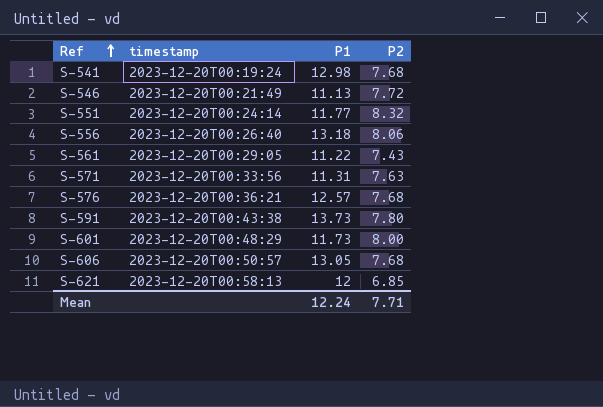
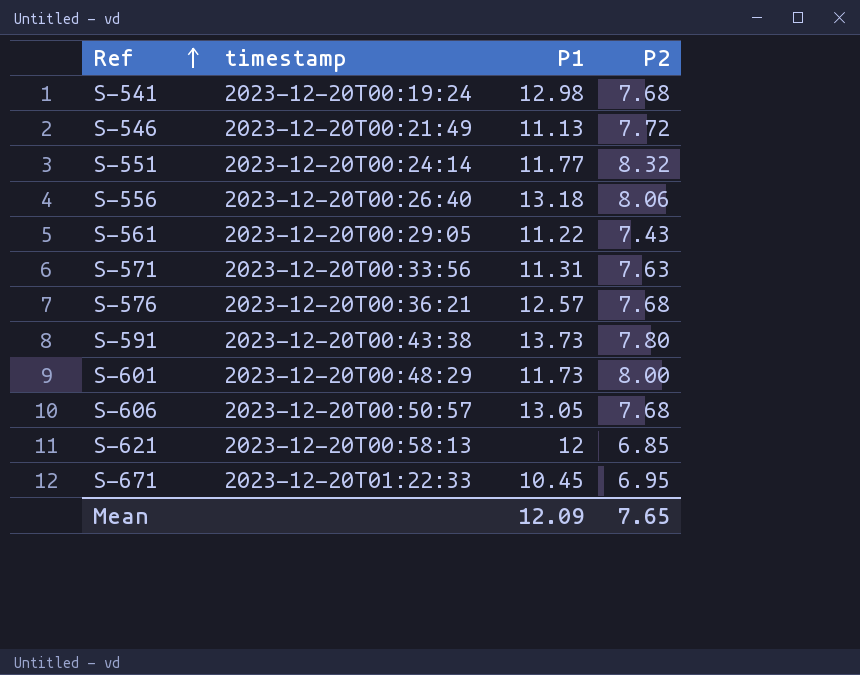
row S-671: none -> 2023-12-20T01:22:33 | 10.45 | 6.95
Mean | P1: 12.24 -> 12.09
Mean | P2: 7.71 -> 7.65

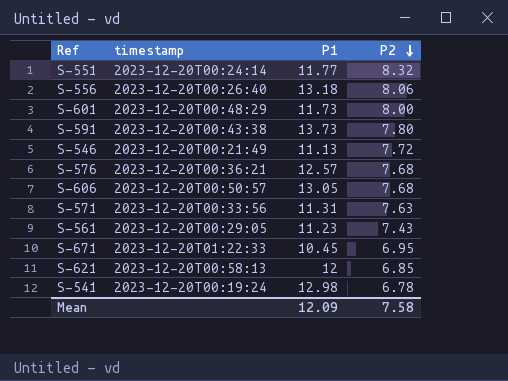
row order: Ref ascending -> P2 descending
S-561 | P1: 11.22 -> 11.23
S-541 | P2: 7.68 -> 6.78
Mean | P2: 7.65 -> 7.58

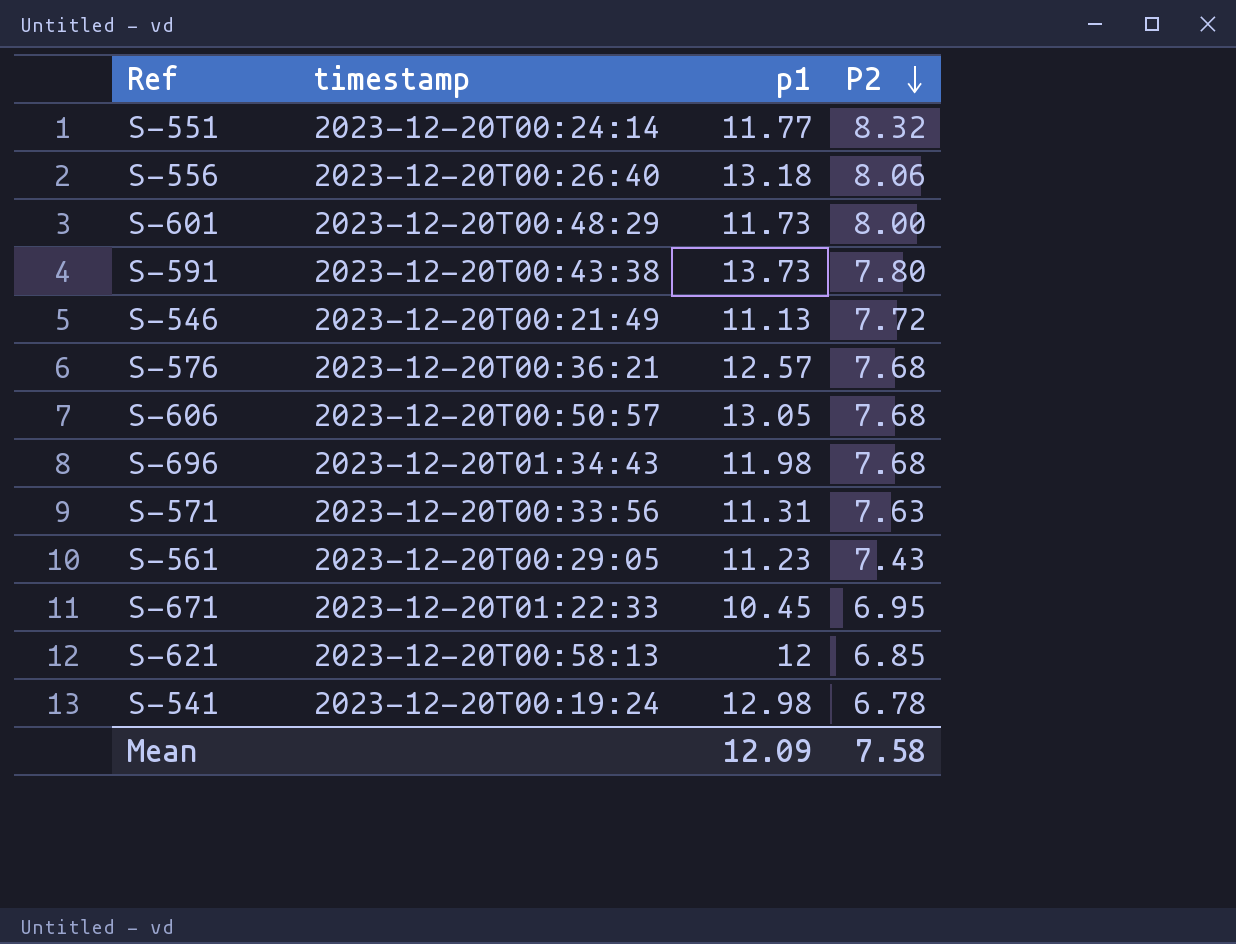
column name: P1 -> p1
row S-696: none -> 2023-12-20T01:34:43 | 11.98 | 7.68

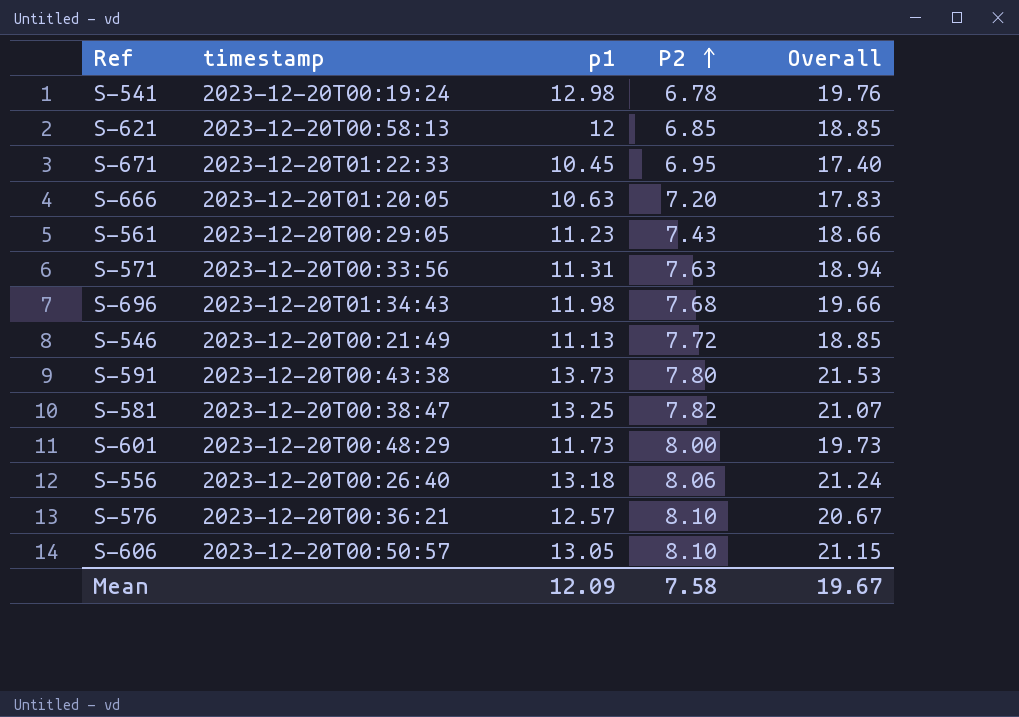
row order: P2 descending -> P2 ascending
column Overall | formula: none -> [p1] + [P2]
row S-551: 2023-12-20T00:24:14 | 11.77 | 8.32 -> none
row S-666: none -> 2023-12-20T01:20:05 | 10.63 | 7.20 | 17.83
row S-581: none -> 2023-12-20T00:38:47 | 13.25 | 7.82 | 21.07
S-576 | P2: 7.68 -> 8.10
S-606 | P2: 7.68 -> 8.10

